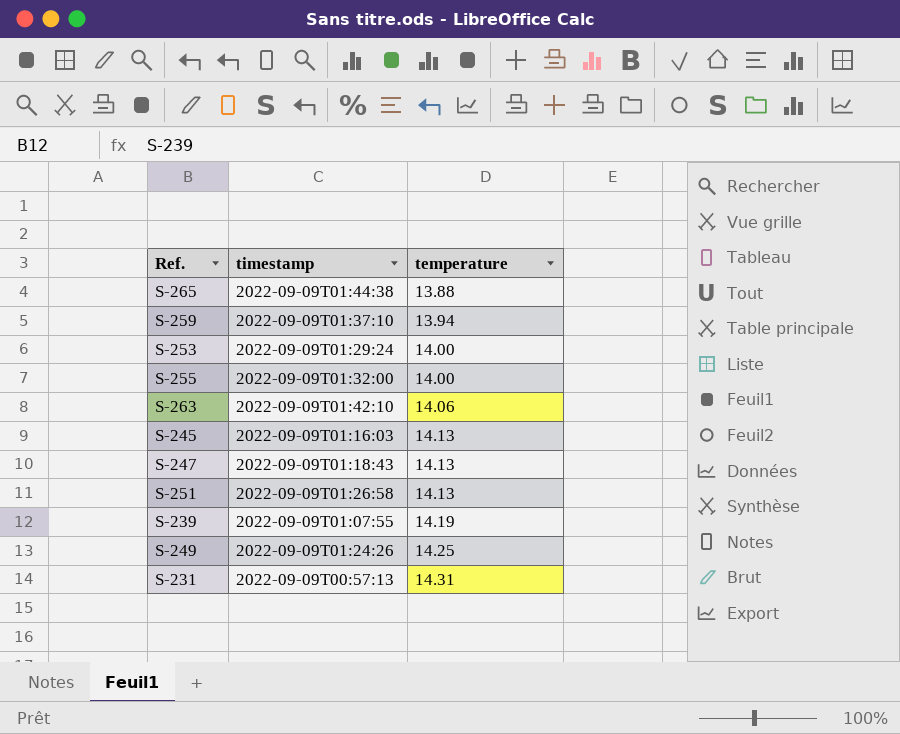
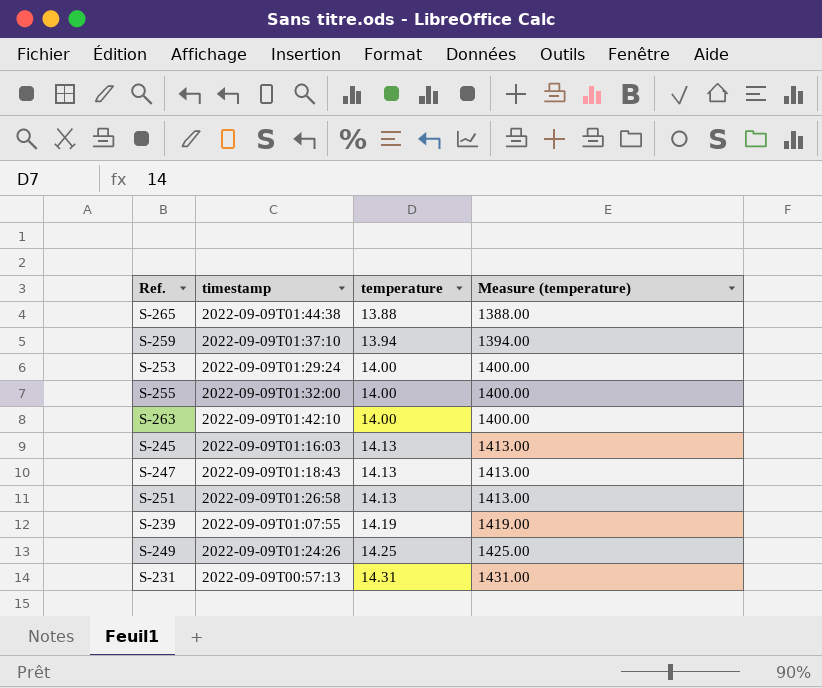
column Measure (temperature) | formula: none -> [temperature] * 100
S-263 | temperature: 14.06 -> 14.00

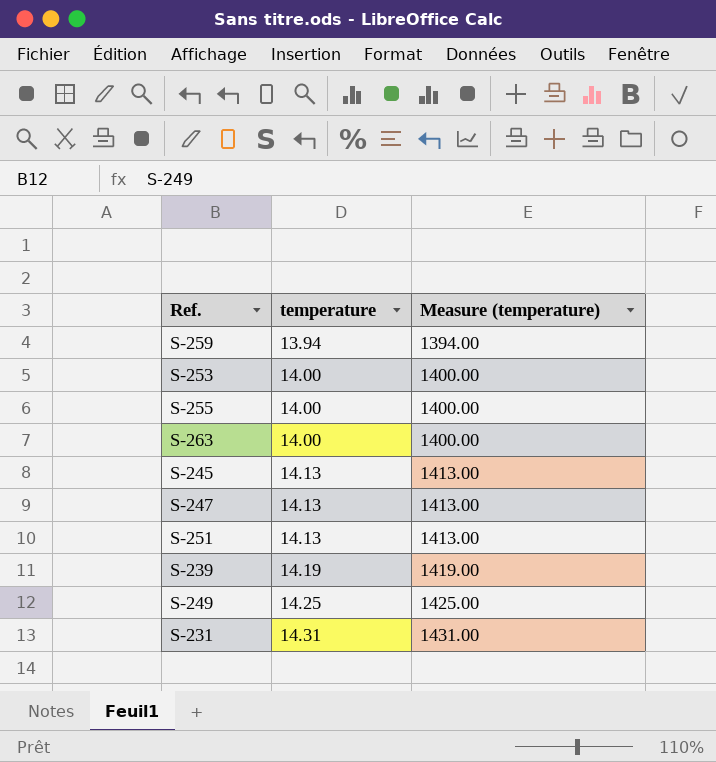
column timestamp | position: 2 -> none
row S-265: 2022-09-09T01:44:38 | 13.88 | 1388.00 -> none

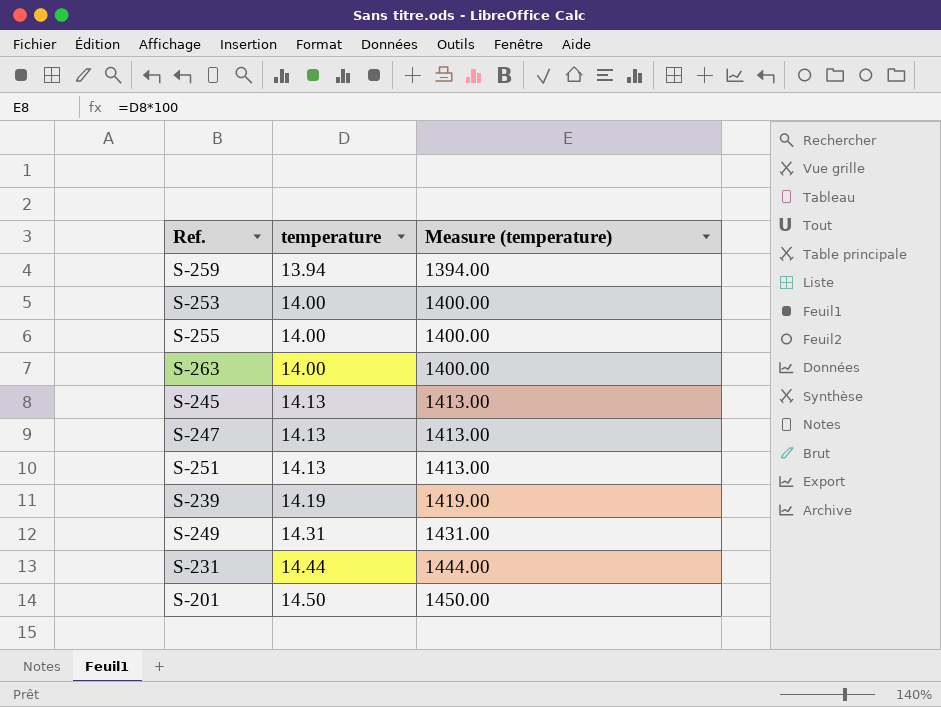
S-249 | temperature: 14.25 -> 14.31
S-249 | Measure (temperature): 1425.00 -> 1431.00
S-231 | temperature: 14.31 -> 14.44
S-231 | Measure (temperature): 1431.00 -> 1444.00
row S-201: none -> 14.50 | 1450.00

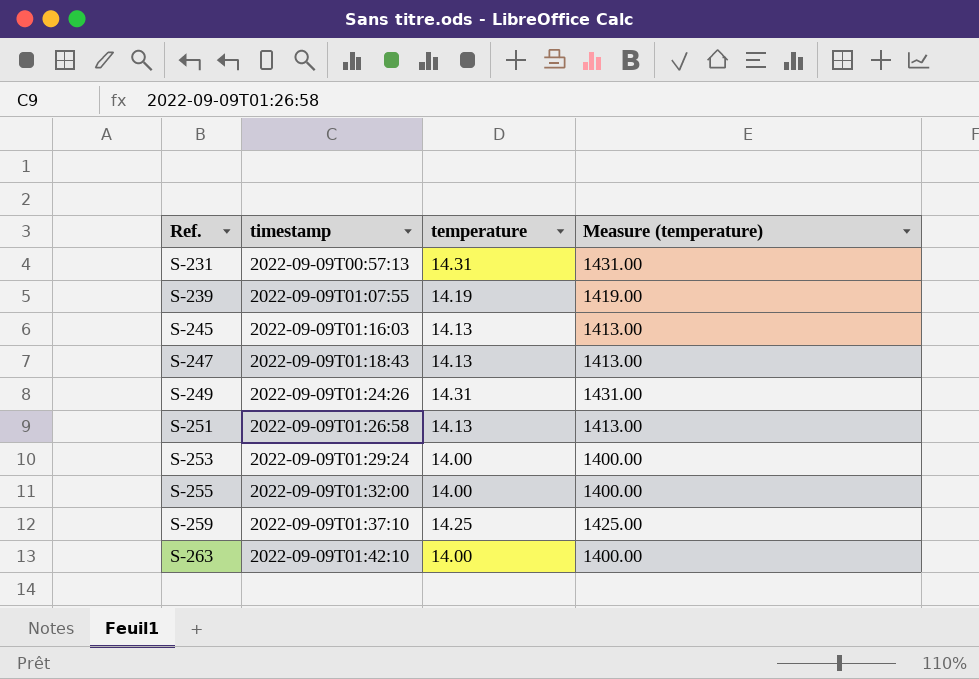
row order: temperature ascending -> Ref. ascending
column timestamp | position: none -> 2
row S-201: 14.50 | 1450.00 -> none
S-231 | temperature: 14.44 -> 14.31
S-231 | Measure (temperature): 1444.00 -> 1431.00
S-259 | temperature: 13.94 -> 14.25
S-259 | Measure (temperature): 1394.00 -> 1425.00

